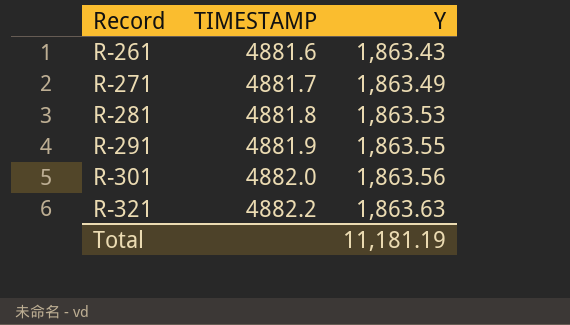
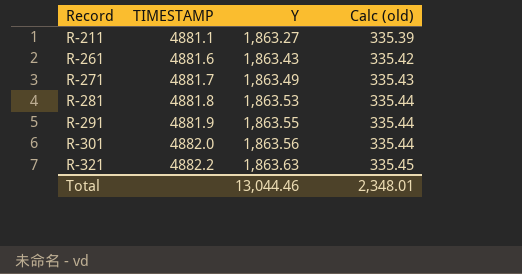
column Calc (old) | formula: none -> [Y] * 0.18
row R-211: none -> 4881.1 | 1,863.27 | 335.39
Total | Y: 11,181.19 -> 13,044.46

